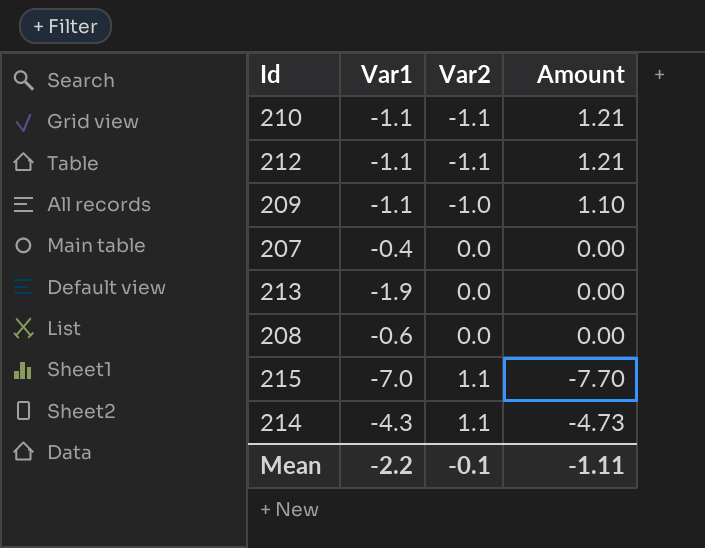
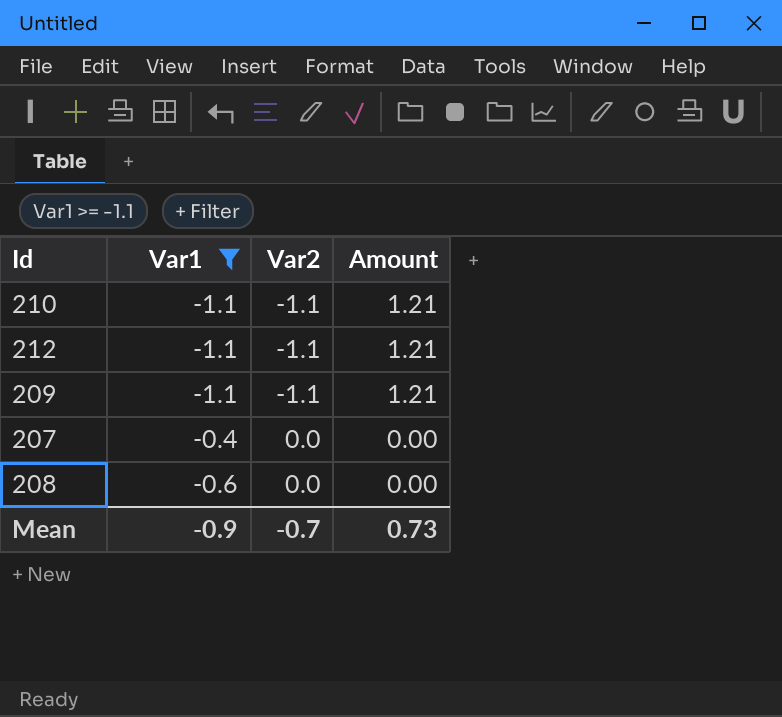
filter: none -> Var1 >= -1.1
209 | Var2: -1.0 -> -1.1
209 | Amount: 1.10 -> 1.21
Mean | Var1: -2.2 -> -0.9
Mean | Var2: -0.1 -> -0.7
Mean | Amount: -1.11 -> 0.73

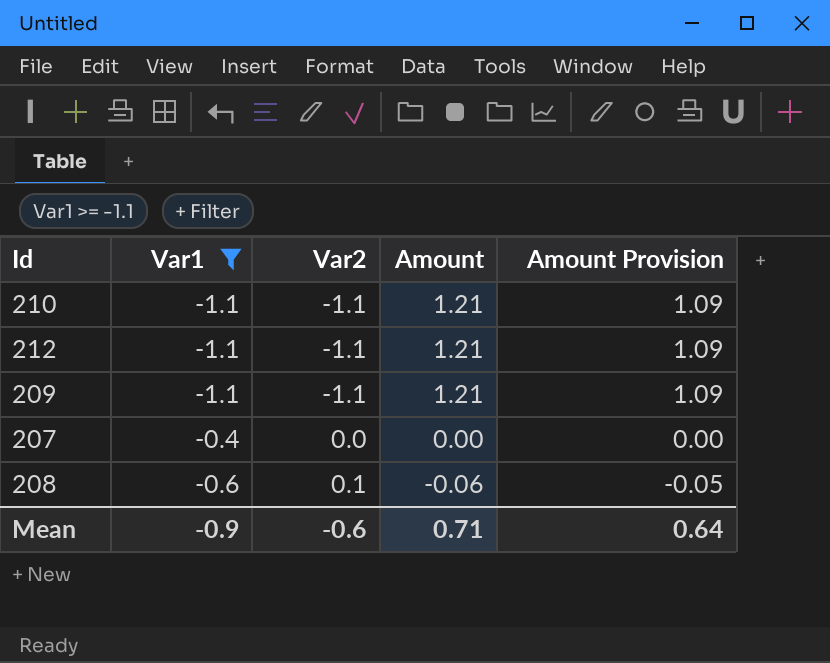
column Amount Provision | formula: none -> [Amount] * 0.9
208 | Var2: 0.0 -> 0.1
208 | Amount: 0.00 -> -0.06
Mean | Var2: -0.7 -> -0.6
Mean | Amount: 0.73 -> 0.71

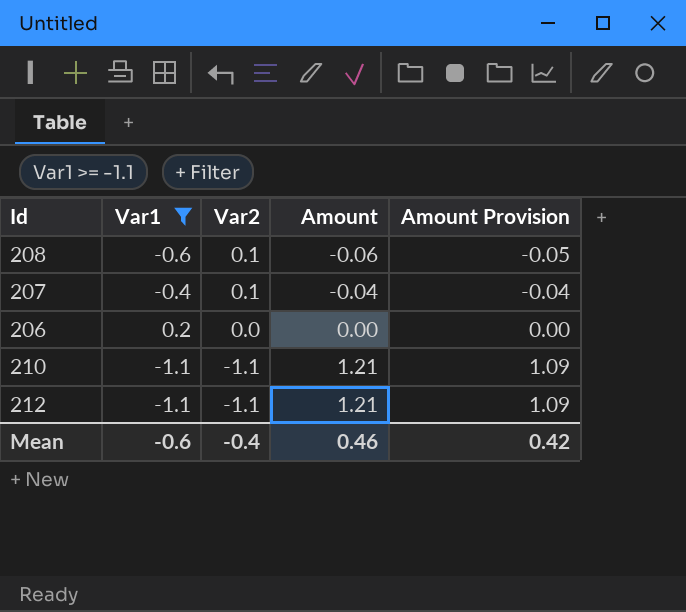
row order: Var2 ascending -> Var2 descending
row 209: -1.1 | -1.1 | 1.21 | 1.09 -> none
207 | Var2: 0.0 -> 0.1
207 | Amount: 0.00 -> -0.04
207 | Amount Provision: 0.00 -> -0.04
row 206: none -> 0.2 | 0.0 | 0.00 | 0.00
Mean | Var1: -0.9 -> -0.6
Mean | Var2: -0.6 -> -0.4
Mean | Amount: 0.71 -> 0.46
Mean | Amount Provision: 0.64 -> 0.42

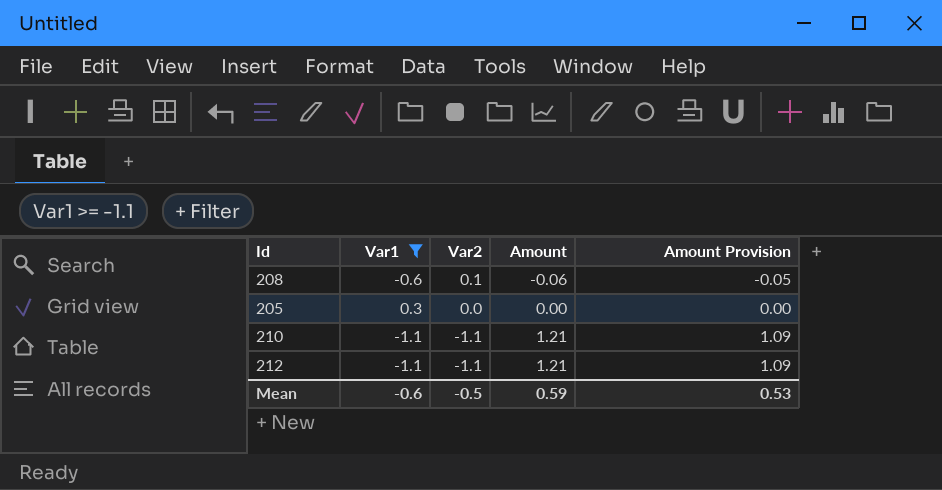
row 207: -0.4 | 0.1 | -0.04 | -0.04 -> none
row 206: 0.2 | 0.0 | 0.00 | 0.00 -> none
row 205: none -> 0.3 | 0.0 | 0.00 | 0.00
Mean | Var2: -0.4 -> -0.5
Mean | Amount: 0.46 -> 0.59
Mean | Amount Provision: 0.42 -> 0.53

